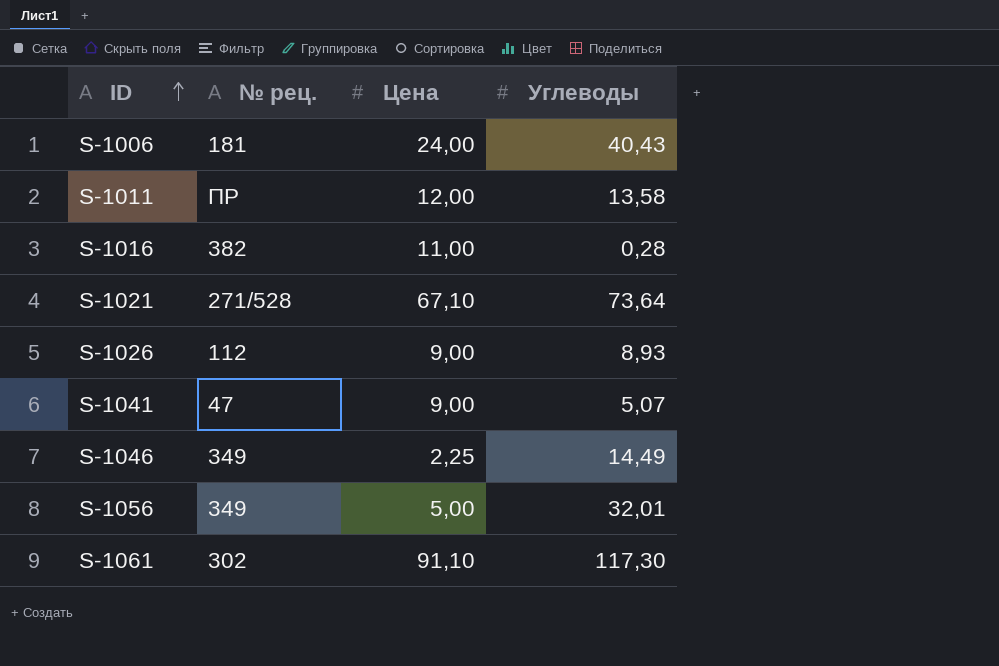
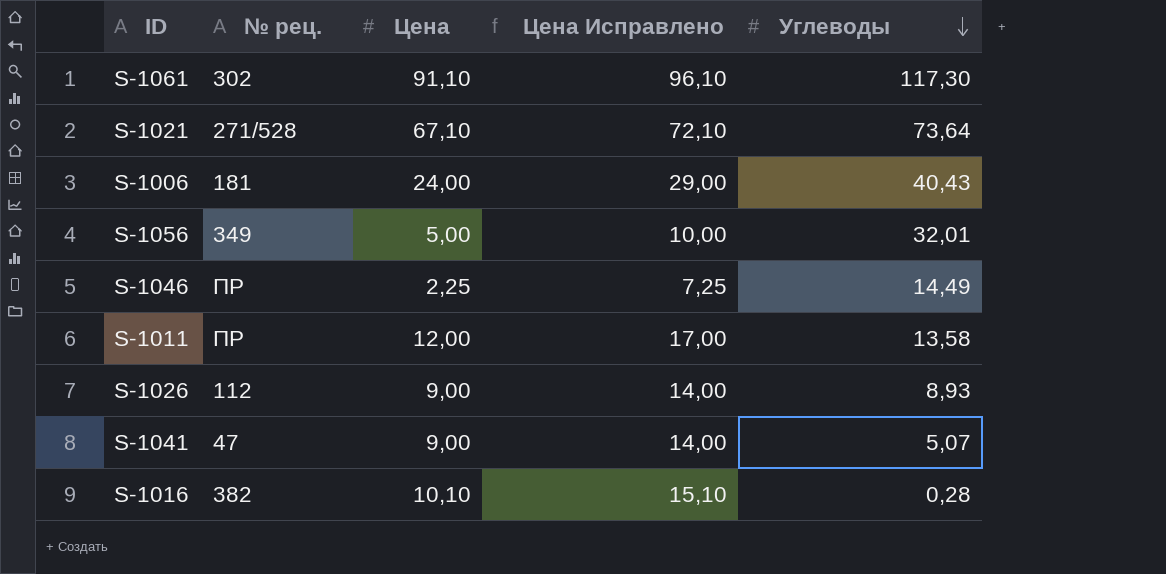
row order: ID ascending -> Углеводы descending
column Цена Исправлено | formula: none -> [Цена] + 5
S-1046 | № рец.: 349 -> ПР
S-1016 | Цена: 11,00 -> 10,10

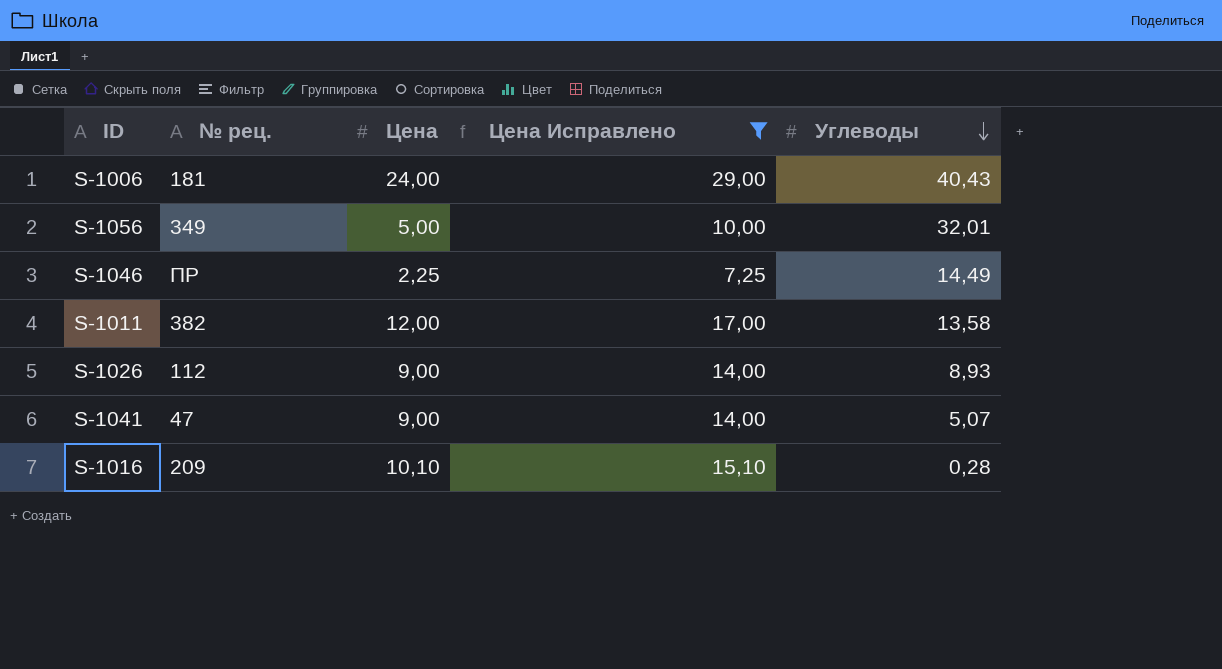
filter: none -> Цена Исправлено <= 29,00
S-1011 | № рец.: ПР -> 382
S-1016 | № рец.: 382 -> 209

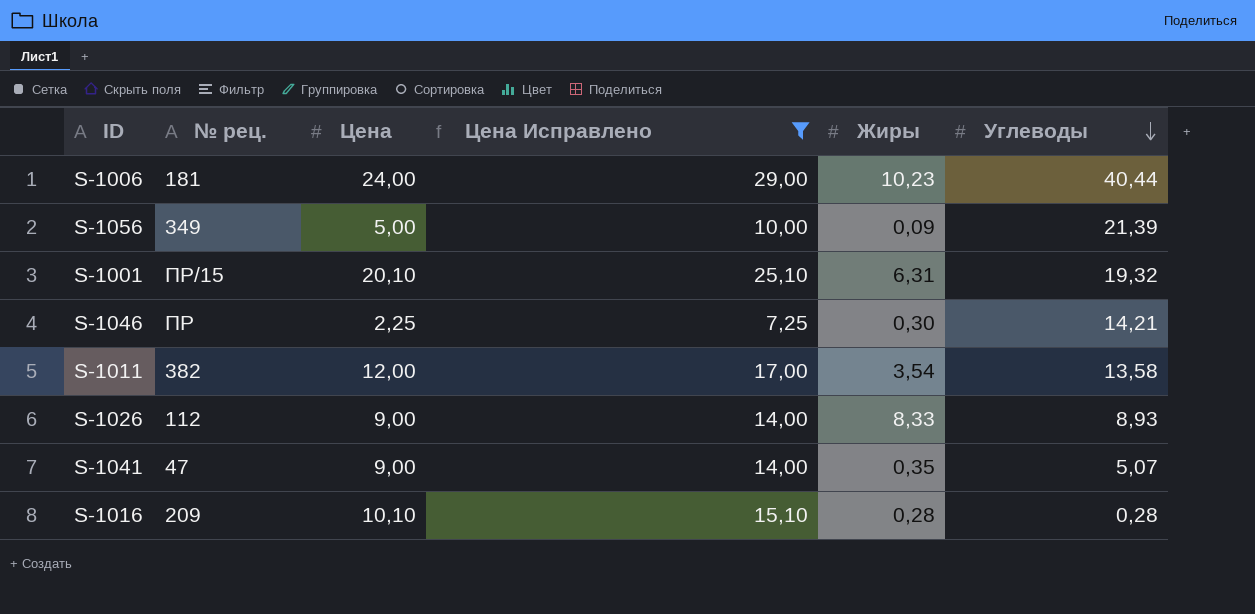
column Жиры | position: none -> 5
S-1006 | Углеводы: 40,43 -> 40,44
S-1056 | Углеводы: 32,01 -> 21,39
row S-1001: none -> ПР/15 | 20,10 | 25,10 | 6,31 | 19,32
S-1046 | Углеводы: 14,49 -> 14,21

